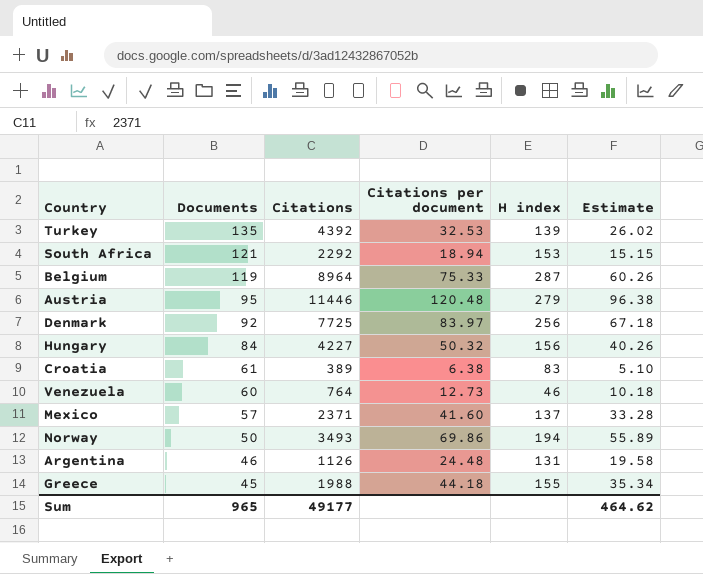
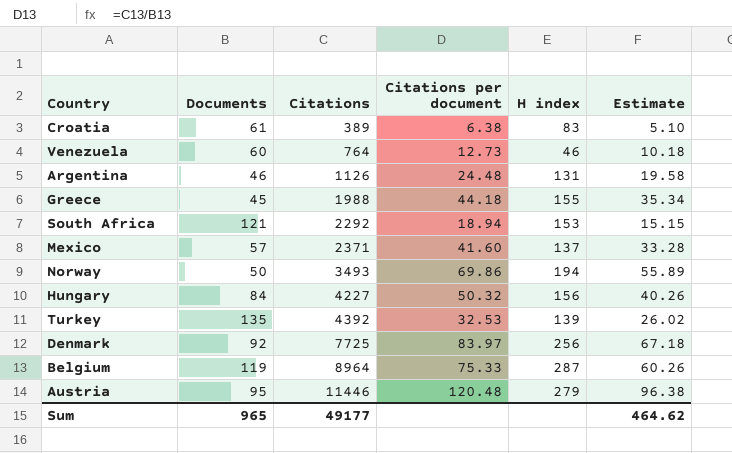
row order: Documents descending -> Citations ascending

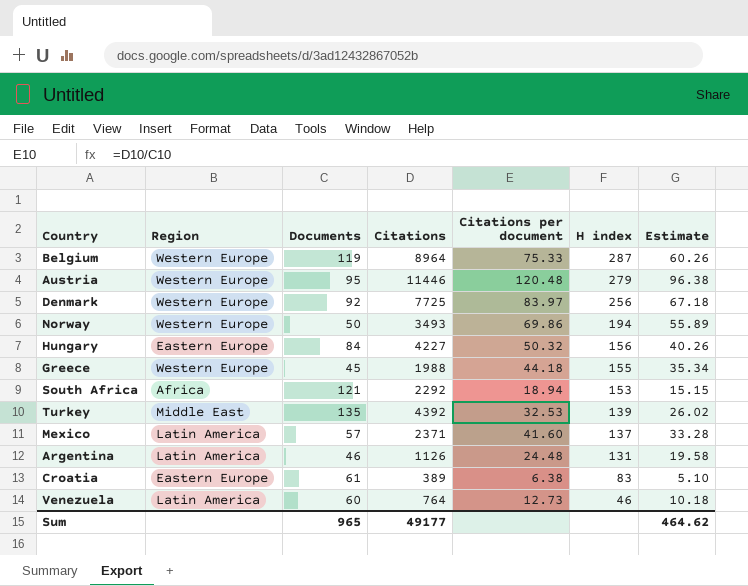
row order: Citations ascending -> H index descending
column Region | position: none -> 2

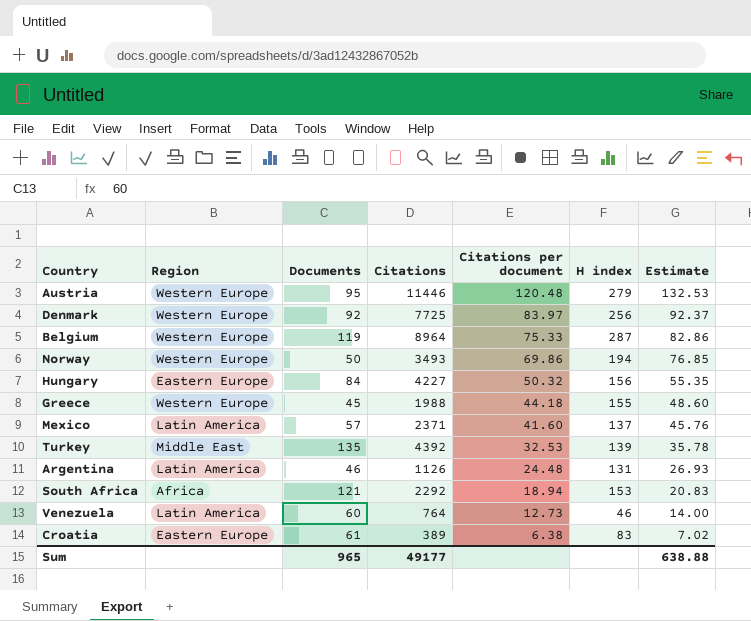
row order: H index descending -> Citations per document descending
column Estimate | formula: [Citations per document] * 0.8 -> [Citations per document] * 1.1
Sum | Estimate: 464.62 -> 638.88

